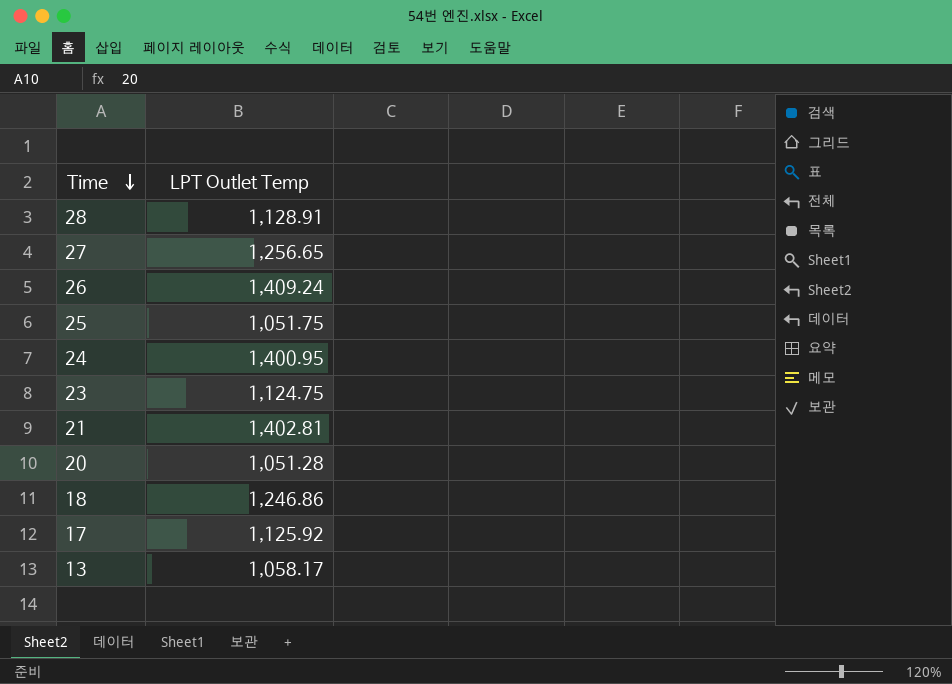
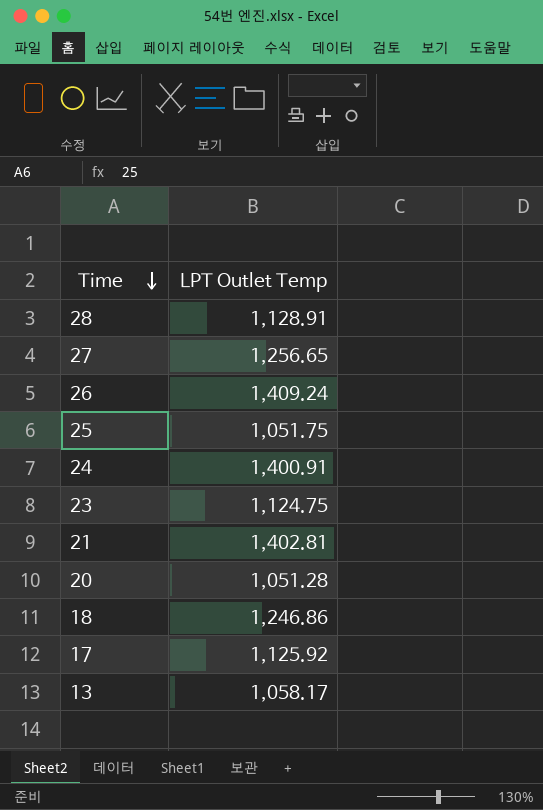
24 | LPT Outlet Temp: 1,400.95 -> 1,400.91

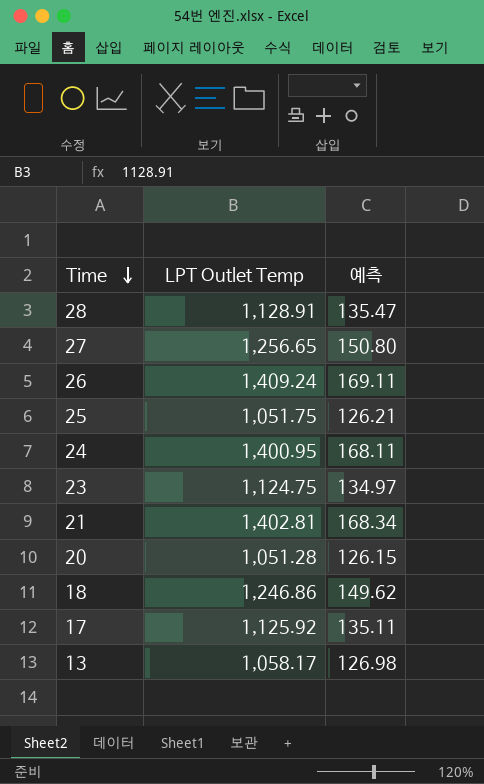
column 예측 | formula: none -> [LPT Outlet Temp] * 0.12
24 | LPT Outlet Temp: 1,400.91 -> 1,400.95

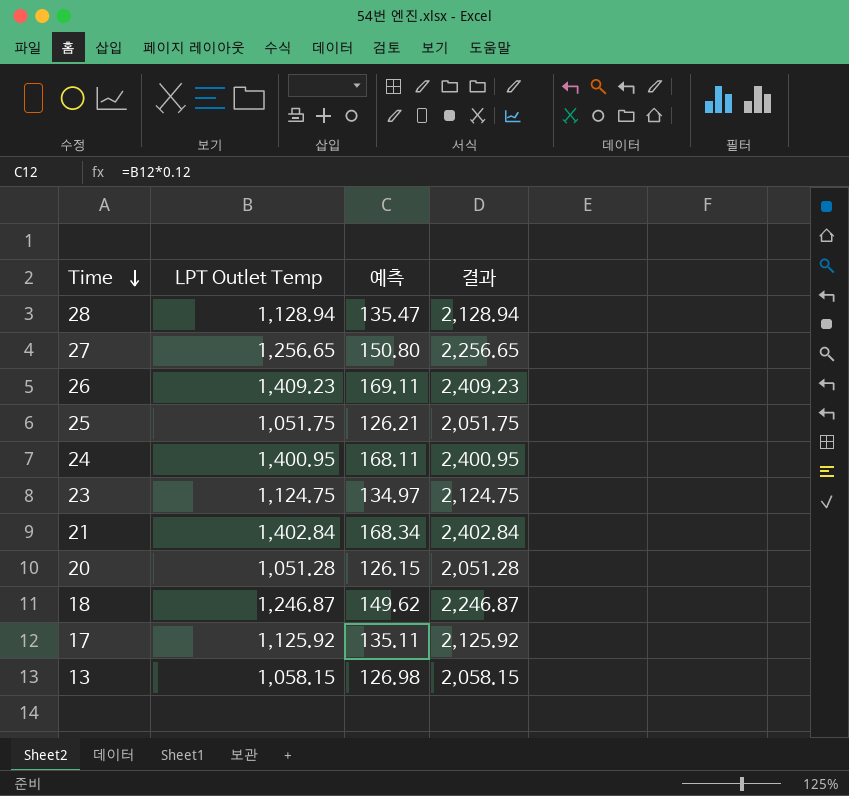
column 결과 | formula: none -> [LPT Outlet Temp] + 1000
28 | LPT Outlet Temp: 1,128.91 -> 1,128.94
26 | LPT Outlet Temp: 1,409.24 -> 1,409.23
21 | LPT Outlet Temp: 1,402.81 -> 1,402.84
18 | LPT Outlet Temp: 1,246.86 -> 1,246.87
13 | LPT Outlet Temp: 1,058.17 -> 1,058.15

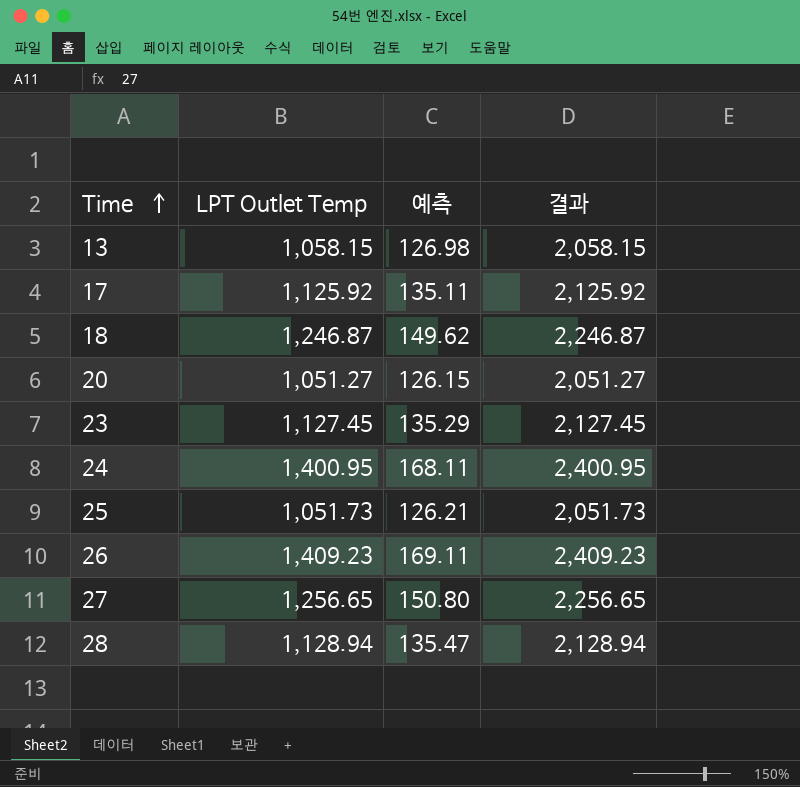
row order: Time descending -> Time ascending
row 21: 1,402.84 | 168.34 | 2,402.84 -> none
20 | LPT Outlet Temp: 1,051.28 -> 1,051.27
20 | 결과: 2,051.28 -> 2,051.27
23 | LPT Outlet Temp: 1,124.75 -> 1,127.45
23 | 예측: 134.97 -> 135.29
23 | 결과: 2,124.75 -> 2,127.45
25 | LPT Outlet Temp: 1,051.75 -> 1,051.73
25 | 결과: 2,051.75 -> 2,051.73

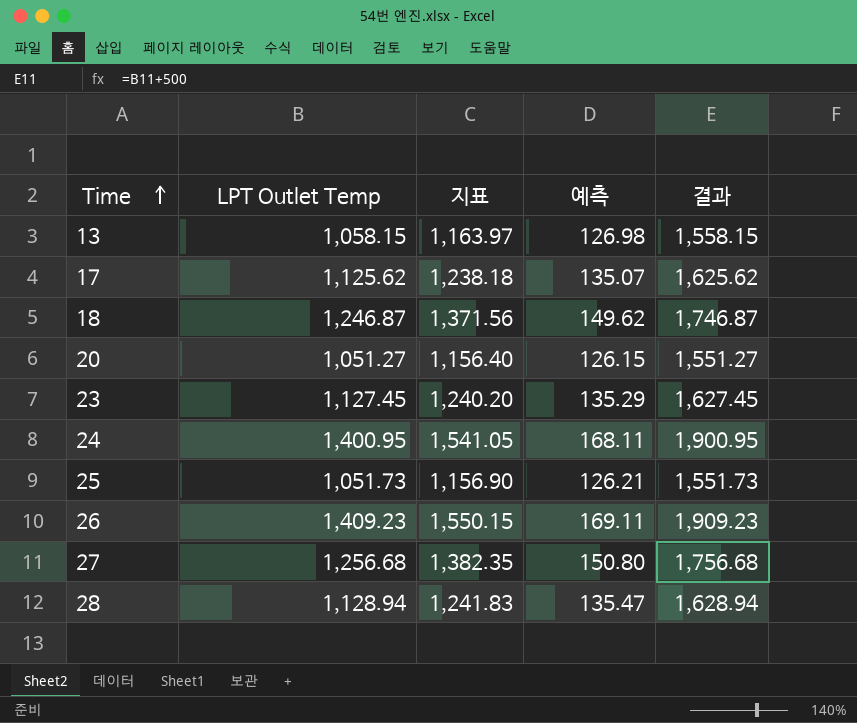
column 지표 | formula: none -> [LPT Outlet Temp] * 1.1
column 결과 | formula: [LPT Outlet Temp] + 1000 -> [LPT Outlet Temp] + 500
17 | LPT Outlet Temp: 1,125.92 -> 1,125.62
17 | 예측: 135.11 -> 135.07
27 | LPT Outlet Temp: 1,256.65 -> 1,256.68

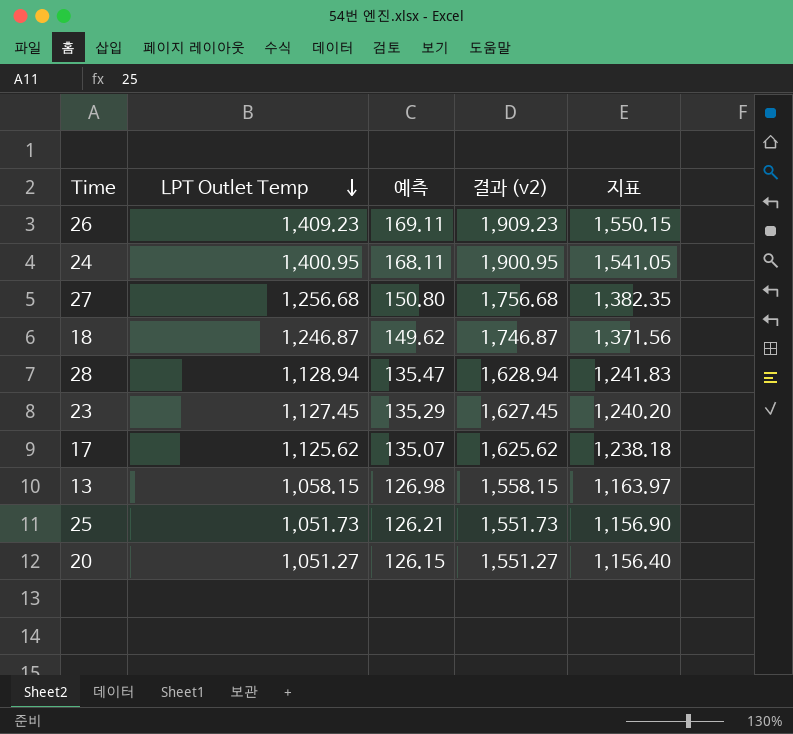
row order: Time ascending -> LPT Outlet Temp descending
column name: 결과 -> 결과 (v2)
column 지표 | position: 3 -> 5

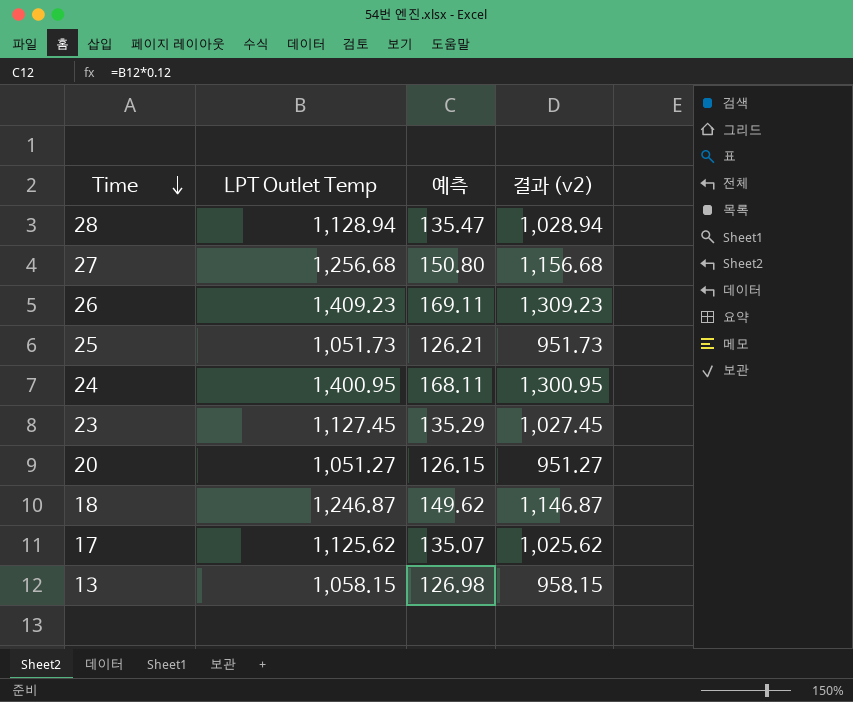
row order: LPT Outlet Temp descending -> Time descending
column 지표 | formula: [LPT Outlet Temp] * 1.1 -> none
column 결과 (v2) | formula: [LPT Outlet Temp] + 500 -> [LPT Outlet Temp] - 100

